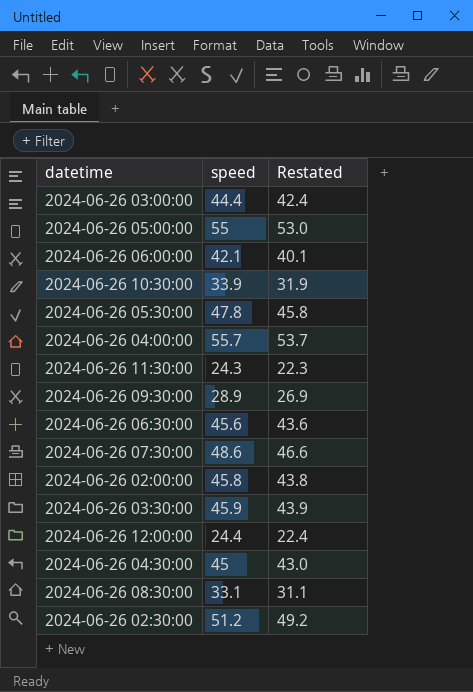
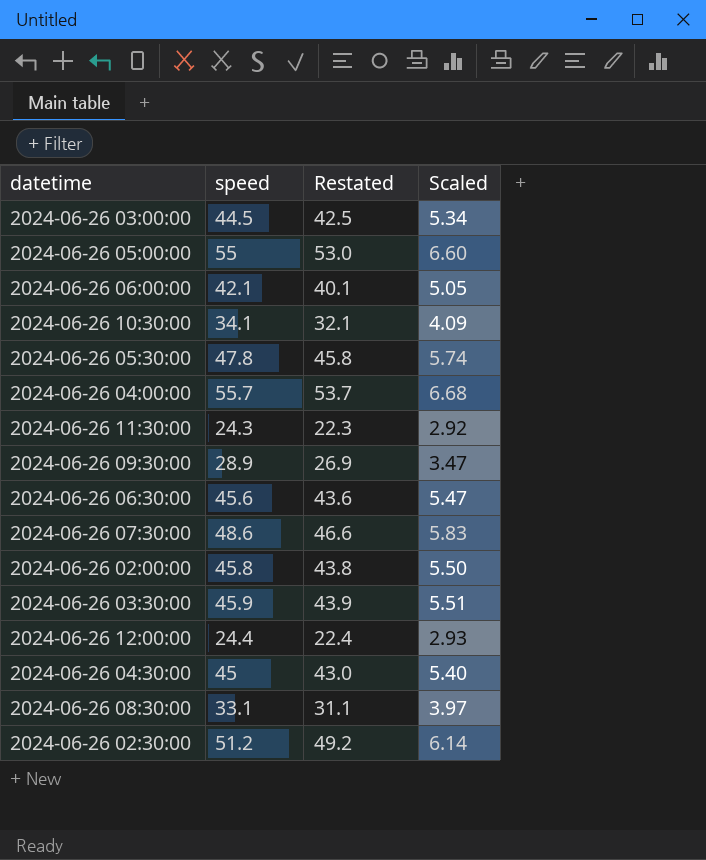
column Scaled | formula: none -> [speed] * 0.12
2024-06-26 03:00:00 | speed: 44.4 -> 44.5
2024-06-26 03:00:00 | Restated: 42.4 -> 42.5
2024-06-26 10:30:00 | speed: 33.9 -> 34.1
2024-06-26 10:30:00 | Restated: 31.9 -> 32.1

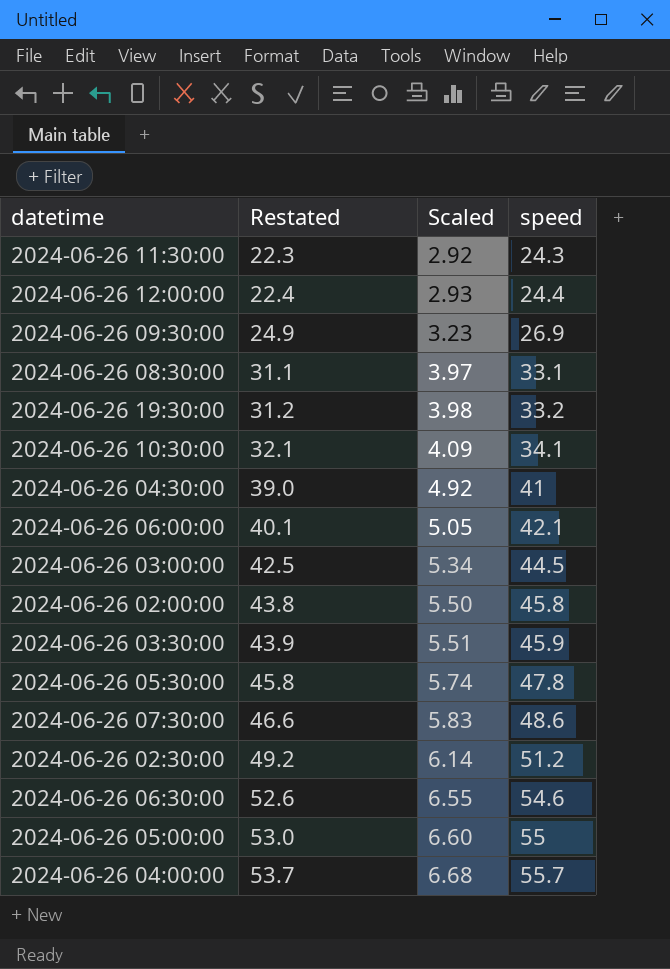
row order: none -> Restated ascending
column speed | position: 2 -> 4
2024-06-26 09:30:00 | Restated: 26.9 -> 24.9
2024-06-26 09:30:00 | Scaled: 3.47 -> 3.23
2024-06-26 09:30:00 | speed: 28.9 -> 26.9
row 2024-06-26 19:30:00: none -> 31.2 | 3.98 | 33.2
2024-06-26 04:30:00 | Restated: 43.0 -> 39.0
2024-06-26 04:30:00 | Scaled: 5.40 -> 4.92
2024-06-26 04:30:00 | speed: 45 -> 41
2024-06-26 06:30:00 | Restated: 43.6 -> 52.6
2024-06-26 06:30:00 | Scaled: 5.47 -> 6.55
2024-06-26 06:30:00 | speed: 45.6 -> 54.6

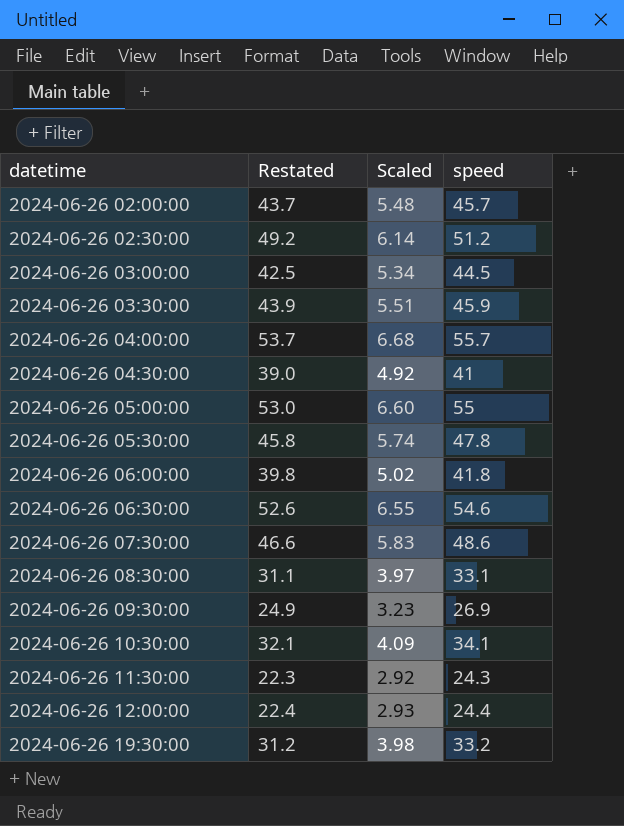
row order: Restated ascending -> datetime ascending
2024-06-26 02:00:00 | Restated: 43.8 -> 43.7
2024-06-26 02:00:00 | Scaled: 5.50 -> 5.48
2024-06-26 02:00:00 | speed: 45.8 -> 45.7
2024-06-26 06:00:00 | Restated: 40.1 -> 39.8
2024-06-26 06:00:00 | Scaled: 5.05 -> 5.02
2024-06-26 06:00:00 | speed: 42.1 -> 41.8

